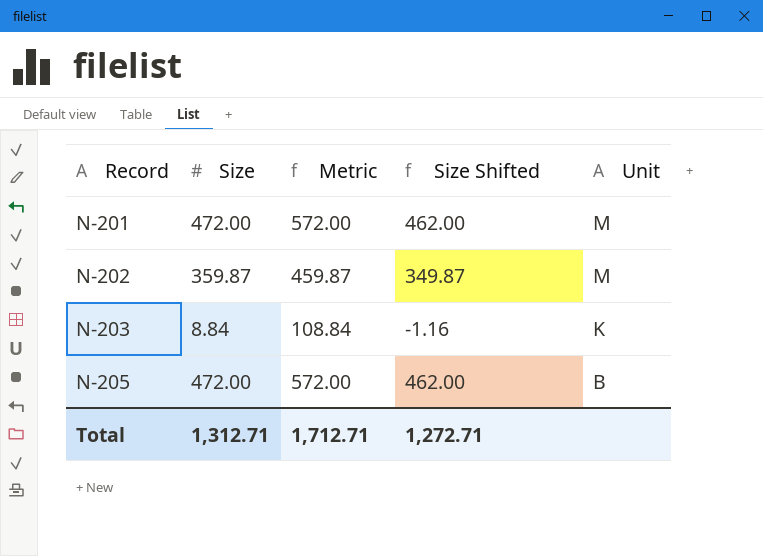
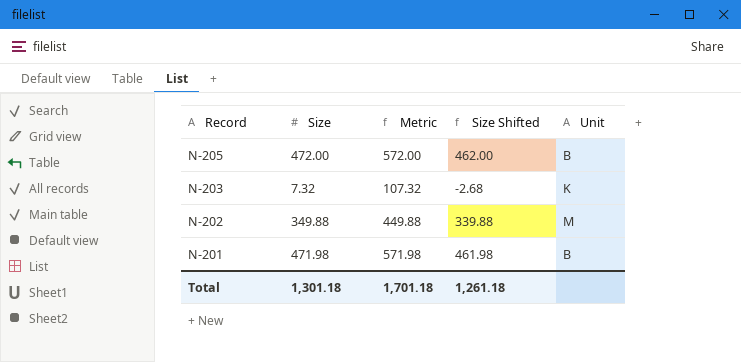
row order: Record ascending -> Record descending
N-203 | Size: 8.84 -> 7.32
N-203 | Metric: 108.84 -> 107.32
N-203 | Size Shifted: -1.16 -> -2.68
N-202 | Size: 359.87 -> 349.88
N-202 | Metric: 459.87 -> 449.88
N-202 | Size Shifted: 349.87 -> 339.88
N-201 | Size: 472.00 -> 471.98
N-201 | Metric: 572.00 -> 571.98
N-201 | Size Shifted: 462.00 -> 461.98
N-201 | Unit: M -> B
Total | Size: 1,312.71 -> 1,301.18
Total | Metric: 1,712.71 -> 1,701.18
Total | Size Shifted: 1,272.71 -> 1,261.18

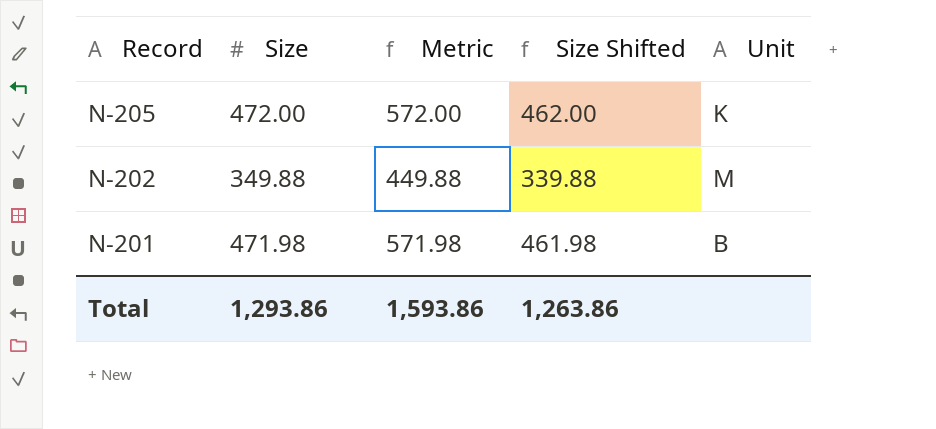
row N-203: 7.32 | 107.32 | -2.68 | K -> none
N-205 | Unit: B -> K
Total | Size: 1,301.18 -> 1,293.86
Total | Metric: 1,701.18 -> 1,593.86
Total | Size Shifted: 1,261.18 -> 1,263.86

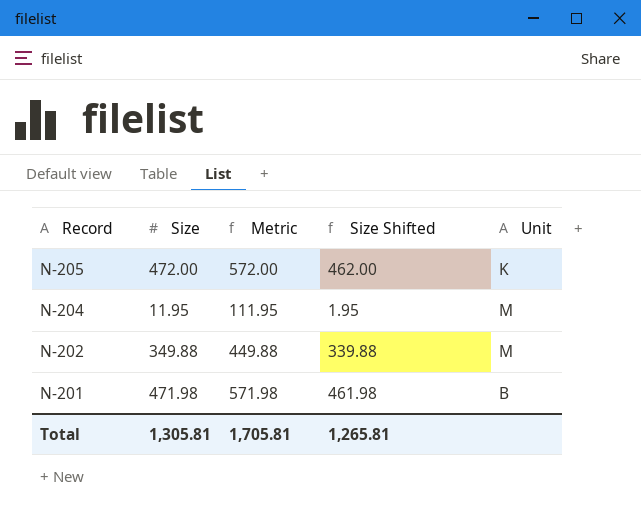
row N-204: none -> 11.95 | 111.95 | 1.95 | M
Total | Size: 1,293.86 -> 1,305.81
Total | Metric: 1,593.86 -> 1,705.81
Total | Size Shifted: 1,263.86 -> 1,265.81

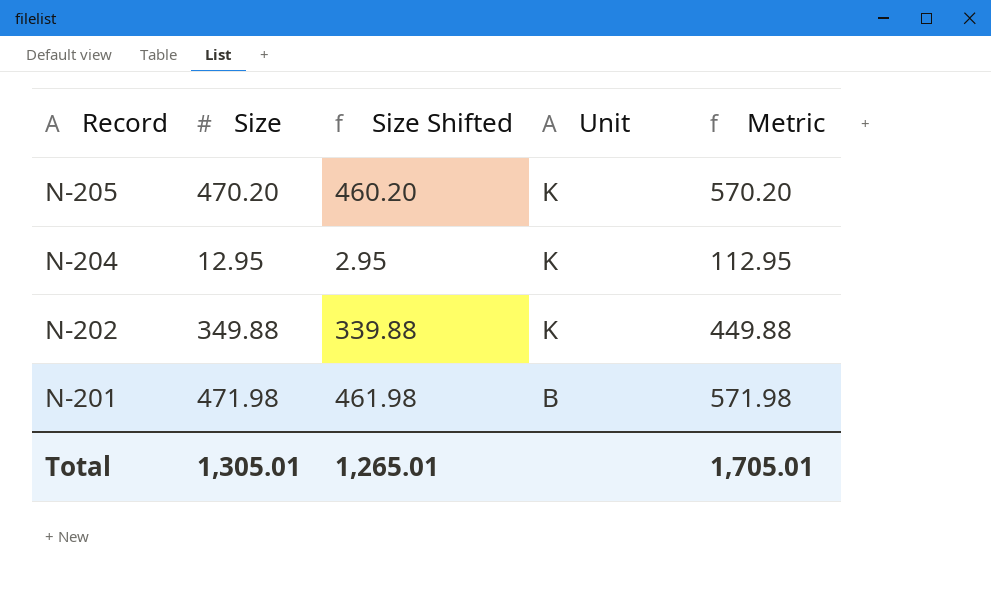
column Metric | position: 3 -> 5
N-205 | Size: 472.00 -> 470.20
N-205 | Size Shifted: 462.00 -> 460.20
N-205 | Metric: 572.00 -> 570.20
N-204 | Size: 11.95 -> 12.95
N-204 | Size Shifted: 1.95 -> 2.95
N-204 | Unit: M -> K
N-204 | Metric: 111.95 -> 112.95
N-202 | Unit: M -> K
Total | Size: 1,305.81 -> 1,305.01
Total | Size Shifted: 1,265.81 -> 1,265.01
Total | Metric: 1,705.81 -> 1,705.01

